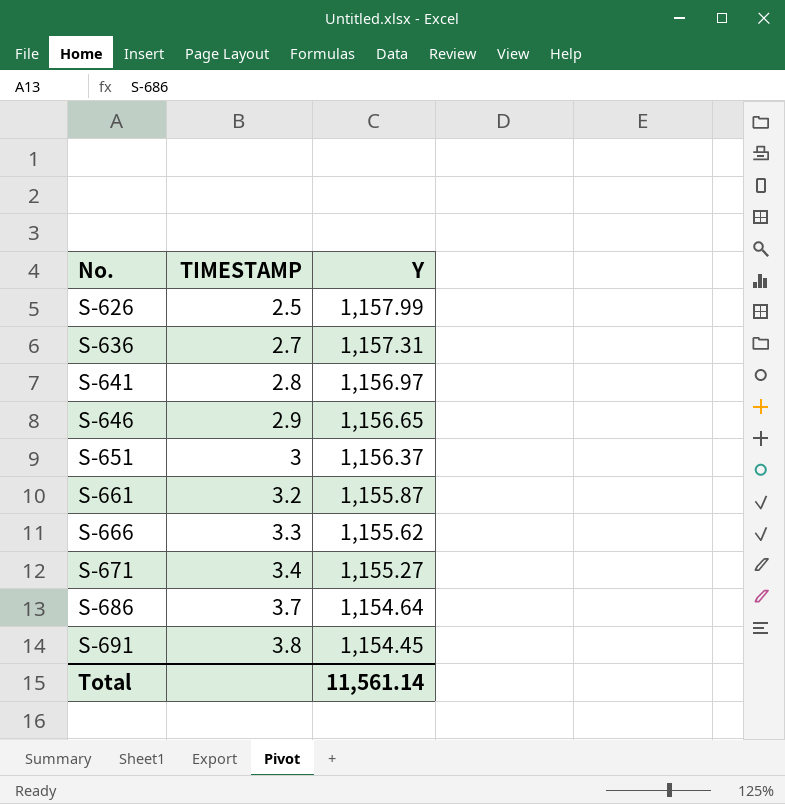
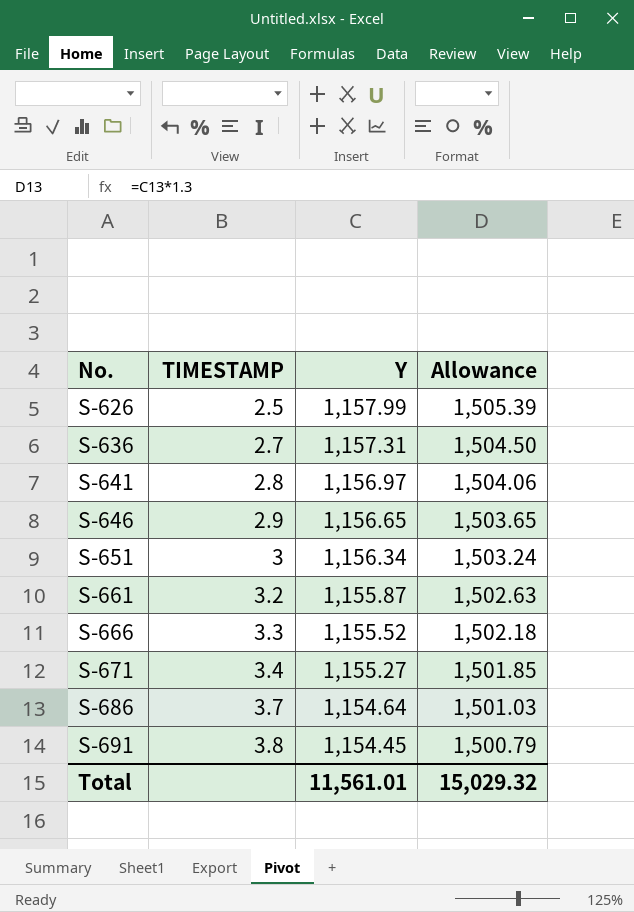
column Allowance | formula: none -> [Y] * 1.3
S-651 | Y: 1,156.37 -> 1,156.34
S-666 | Y: 1,155.62 -> 1,155.52
Total | Y: 11,561.14 -> 11,561.01

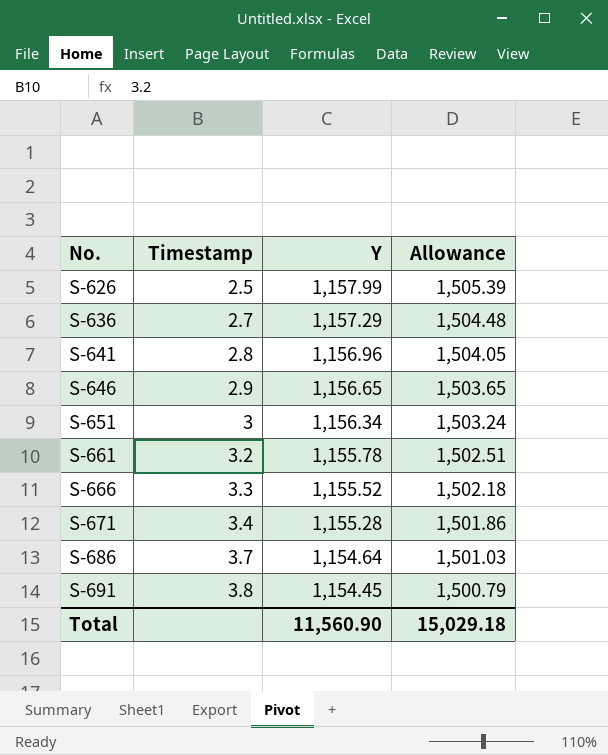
column name: TIMESTAMP -> Timestamp
S-636 | Y: 1,157.31 -> 1,157.29
S-636 | Allowance: 1,504.50 -> 1,504.48
S-641 | Y: 1,156.97 -> 1,156.96
S-641 | Allowance: 1,504.06 -> 1,504.05
S-661 | Y: 1,155.87 -> 1,155.78
S-661 | Allowance: 1,502.63 -> 1,502.51
S-671 | Y: 1,155.27 -> 1,155.28
S-671 | Allowance: 1,501.85 -> 1,501.86
Total | Y: 11,561.01 -> 11,560.90
Total | Allowance: 15,029.32 -> 15,029.18

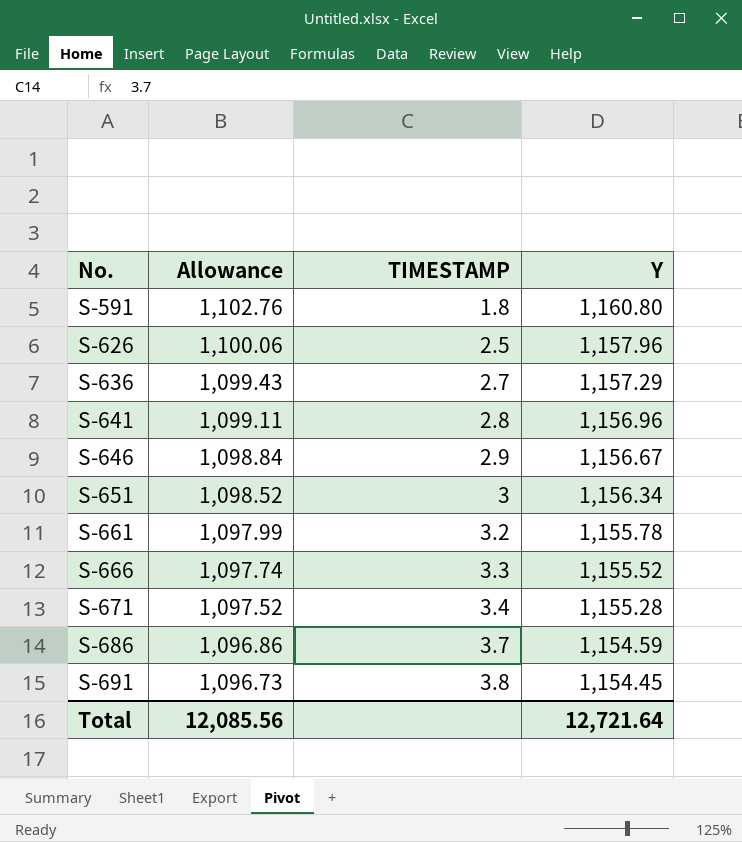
column Allowance | formula: [Y] * 1.3 -> [Y] * 0.95
column Allowance | position: 4 -> 2
column name: Timestamp -> TIMESTAMP
row S-591: none -> 1,102.76 | 1.8 | 1,160.80
S-626 | Y: 1,157.99 -> 1,157.96
S-646 | Y: 1,156.65 -> 1,156.67
S-686 | Y: 1,154.64 -> 1,154.59
Total | Allowance: 15,029.18 -> 12,085.56
Total | Y: 11,560.90 -> 12,721.64

